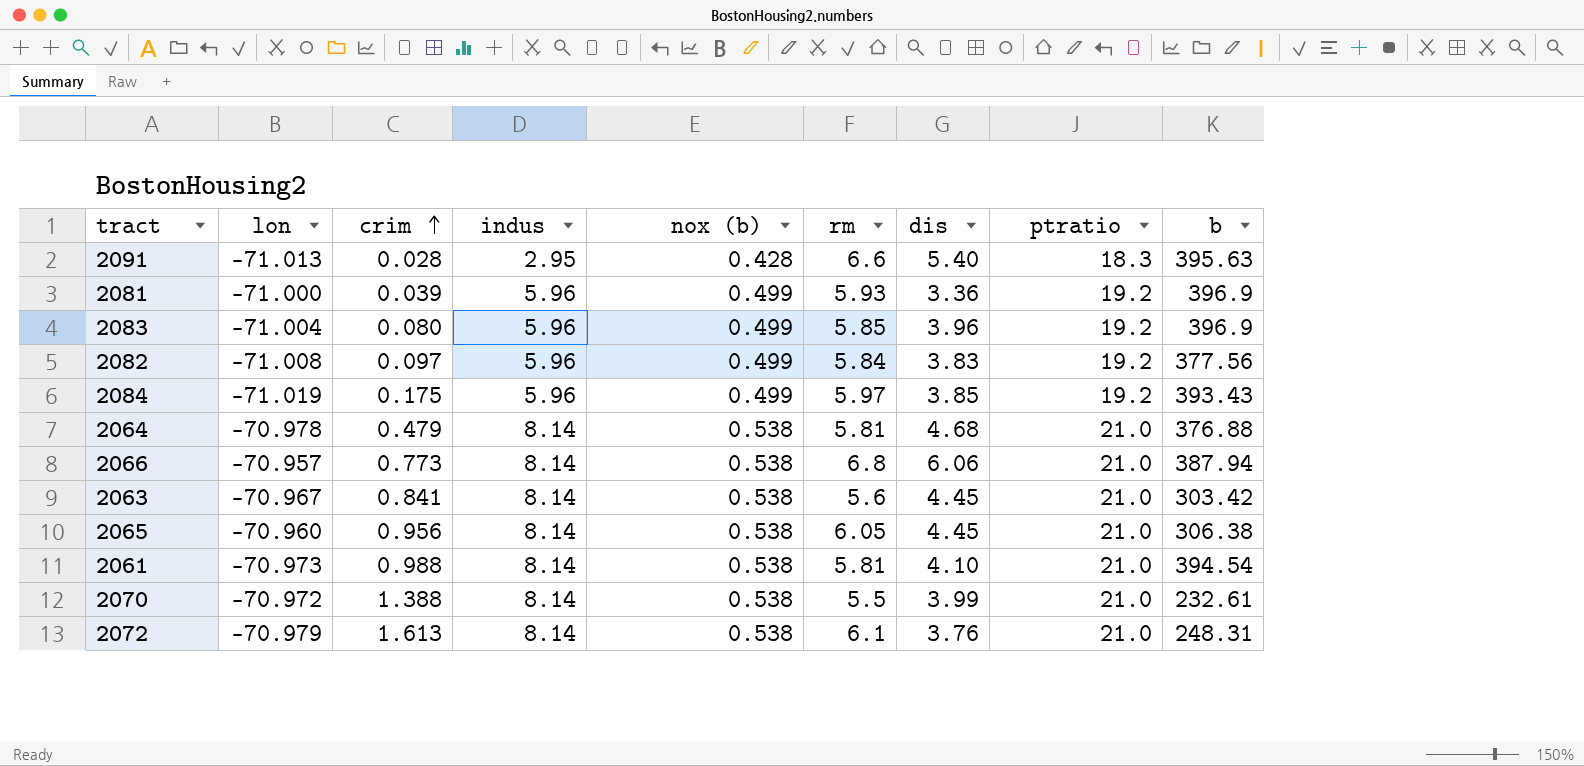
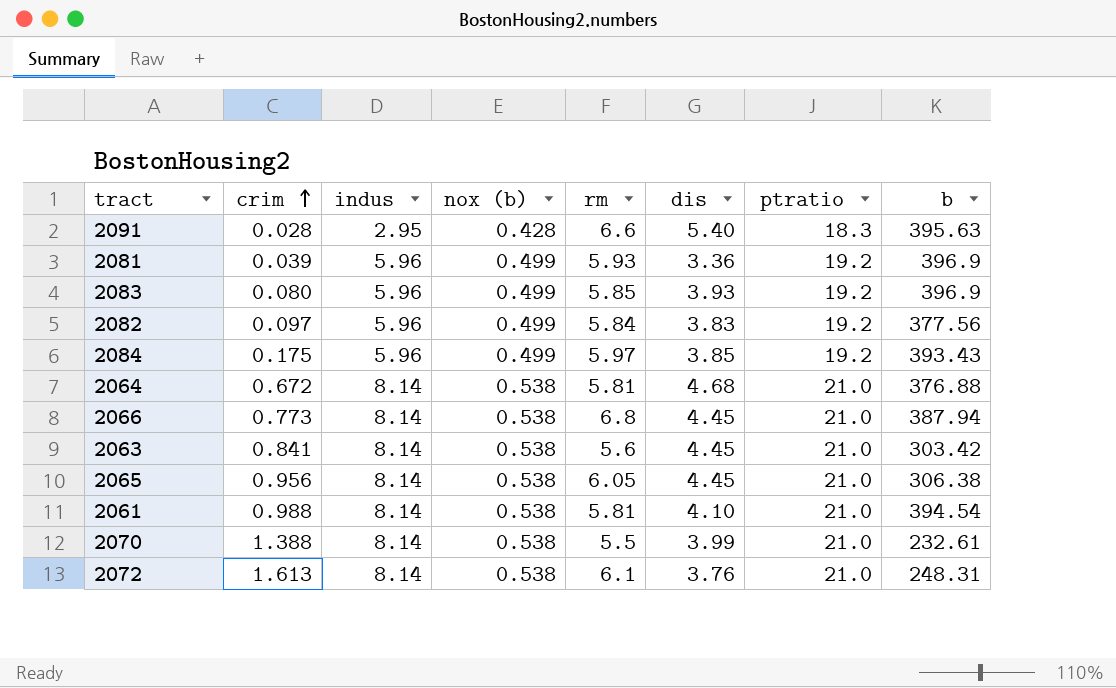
column lon | position: 2 -> none
2083 | dis: 3.96 -> 3.93
2064 | crim: 0.479 -> 0.672
2066 | dis: 6.06 -> 4.45

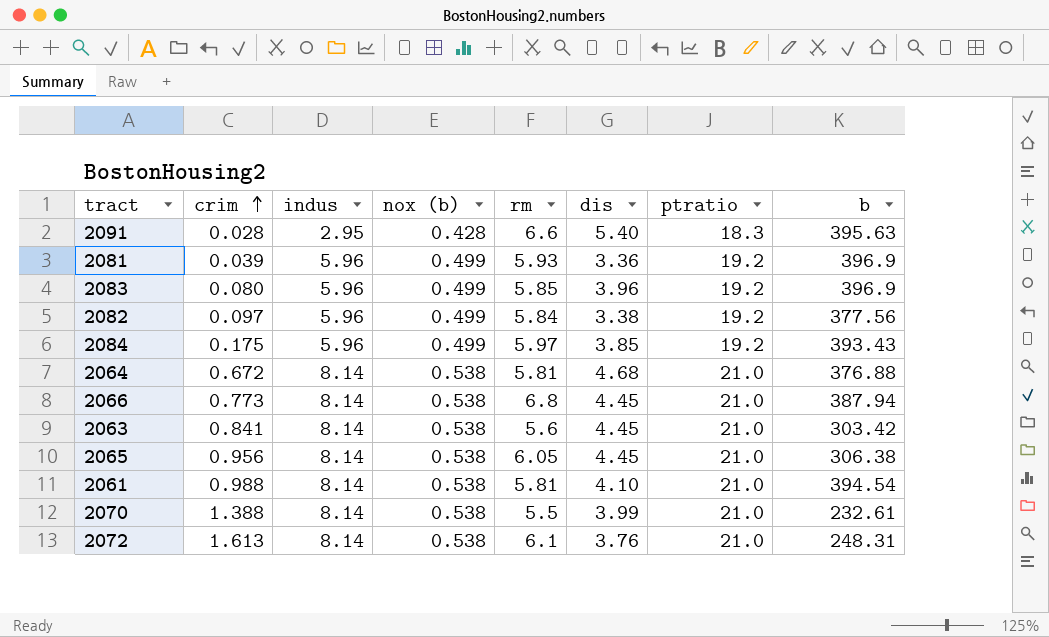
2083 | dis: 3.93 -> 3.96
2082 | dis: 3.83 -> 3.38

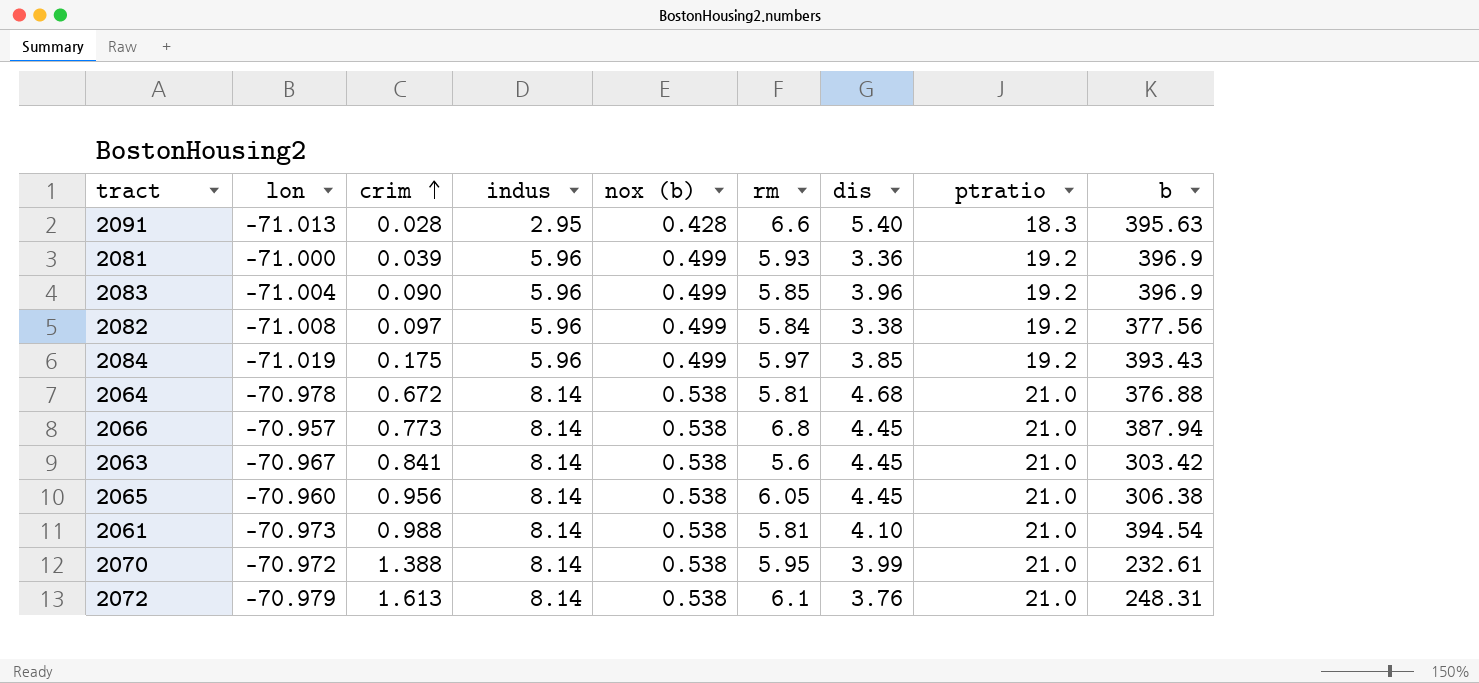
column lon | position: none -> 2
2083 | crim: 0.080 -> 0.090
2070 | rm: 5.5 -> 5.95

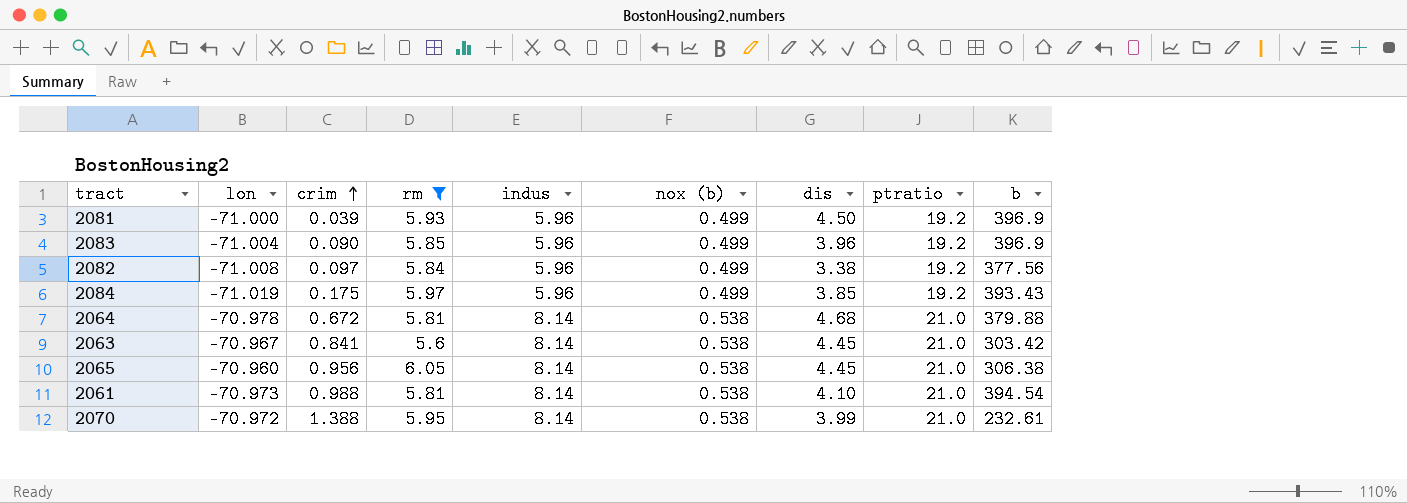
filter: none -> rm <= 6.05
column rm | position: 6 -> 4
2081 | dis: 3.36 -> 4.50
2064 | b: 376.88 -> 379.88

